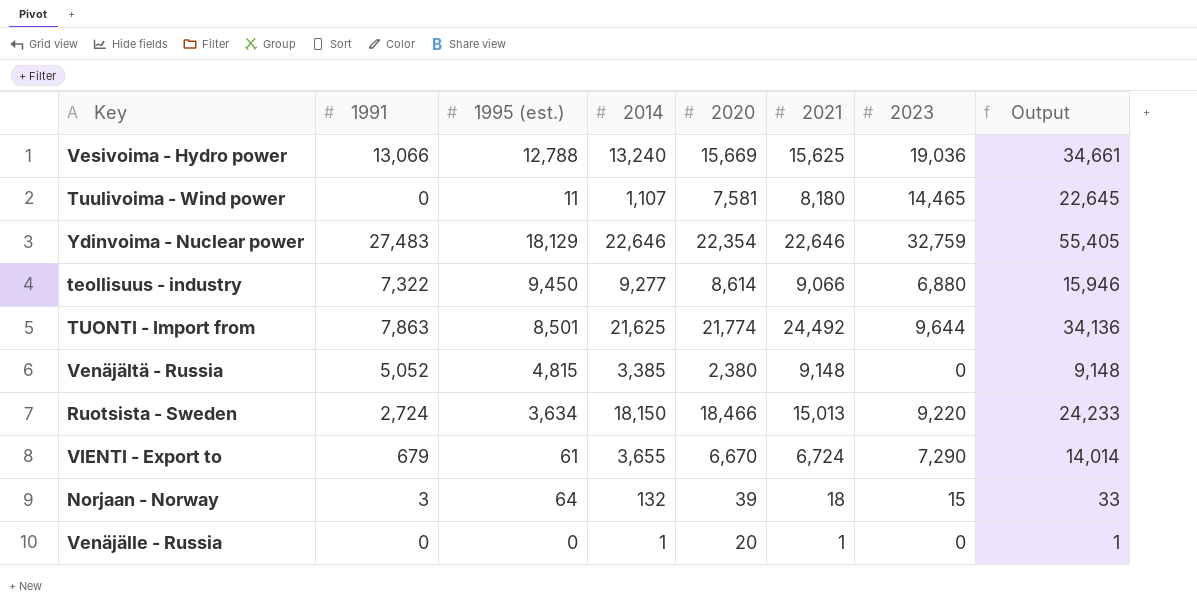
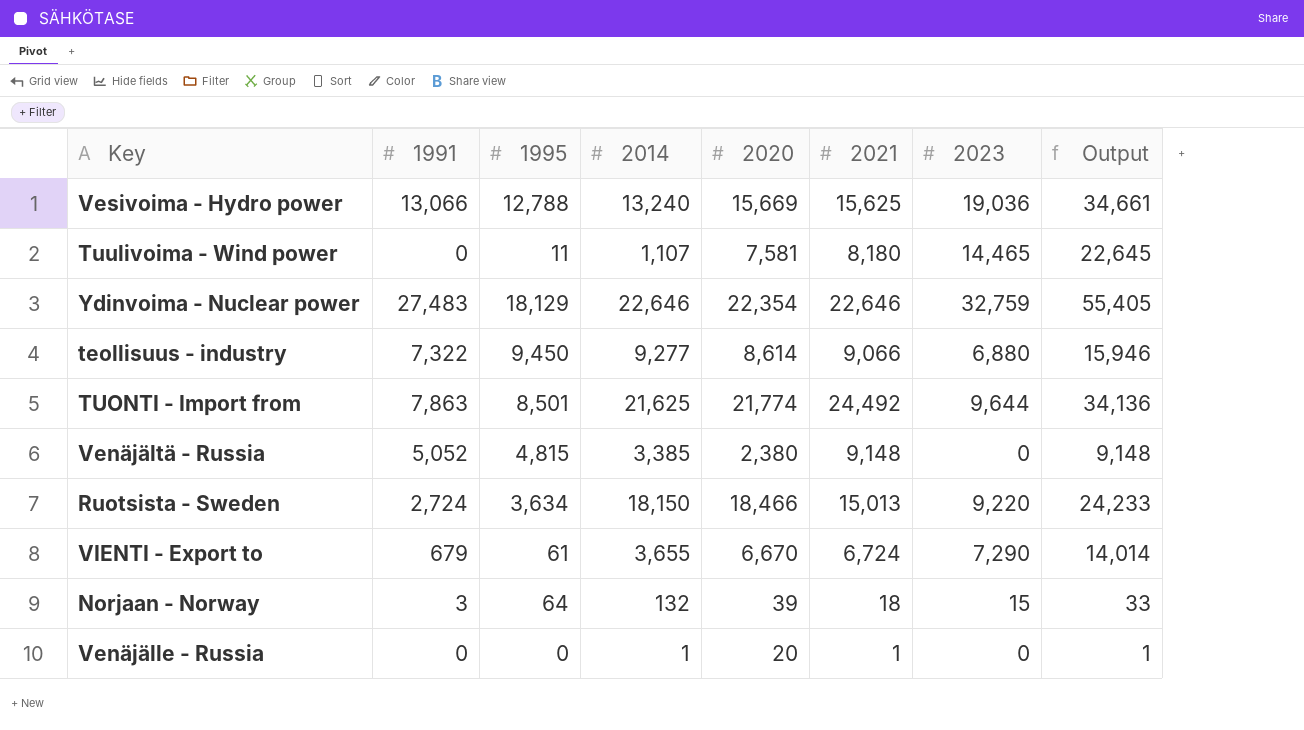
column name: 1995 (est.) -> 1995

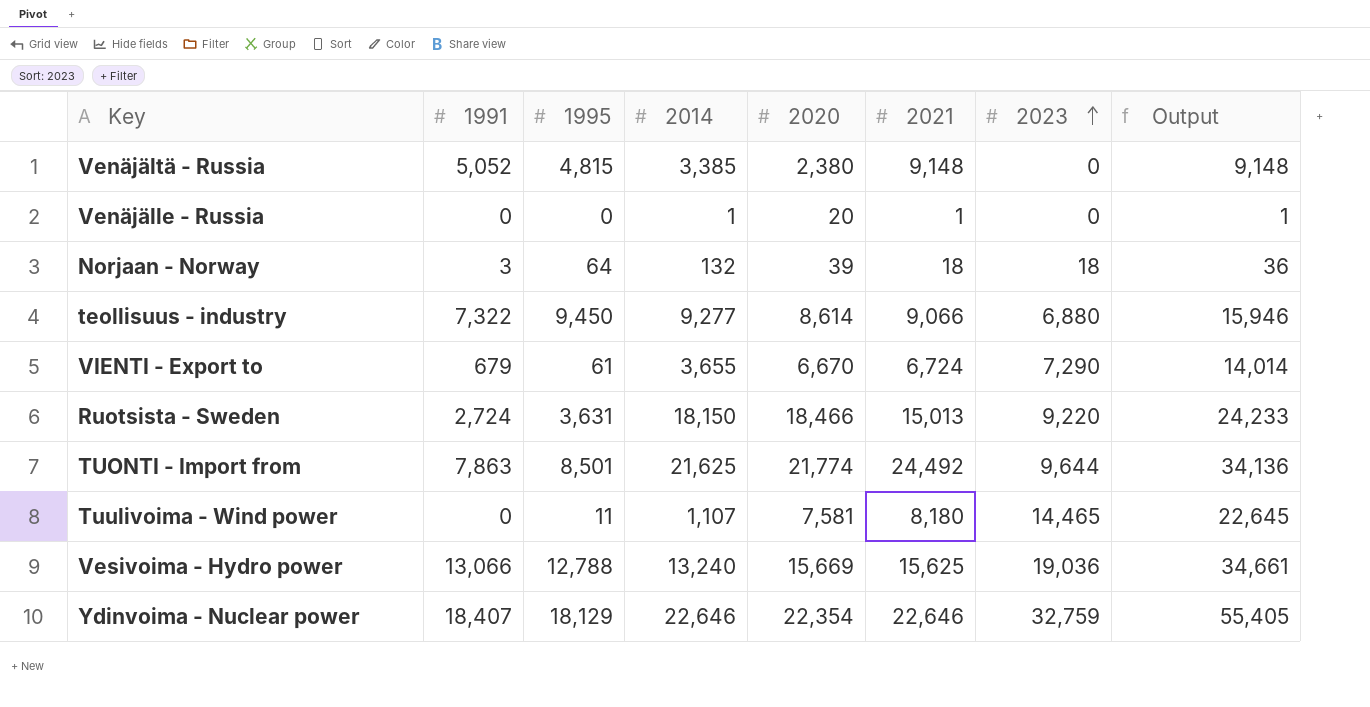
row order: none -> 2023 ascending
Norjaan - Norway | 2023: 15 -> 18
Norjaan - Norway | Output: 33 -> 36
Ruotsista - Sweden | 1995: 3,634 -> 3,631
Ydinvoima - Nuclear power | 1991: 27,483 -> 18,407

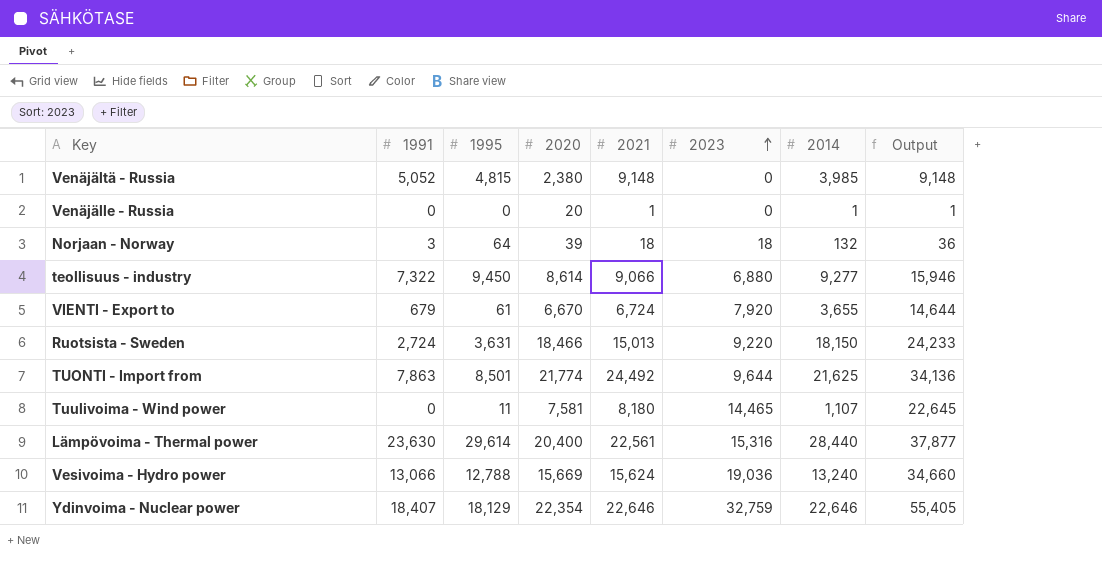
column 2014 | position: 4 -> 7
Venäjältä - Russia | 2014: 3,385 -> 3,985
VIENTI - Export to | 2023: 7,290 -> 7,920
VIENTI - Export to | Output: 14,014 -> 14,644
row Lämpövoima - Thermal power: none -> 23,630 | 29,614 | 20,400 | 22,561 | 15,316 | 28,440 | 37,877
Vesivoima - Hydro power | 2021: 15,625 -> 15,624
Vesivoima - Hydro power | Output: 34,661 -> 34,660

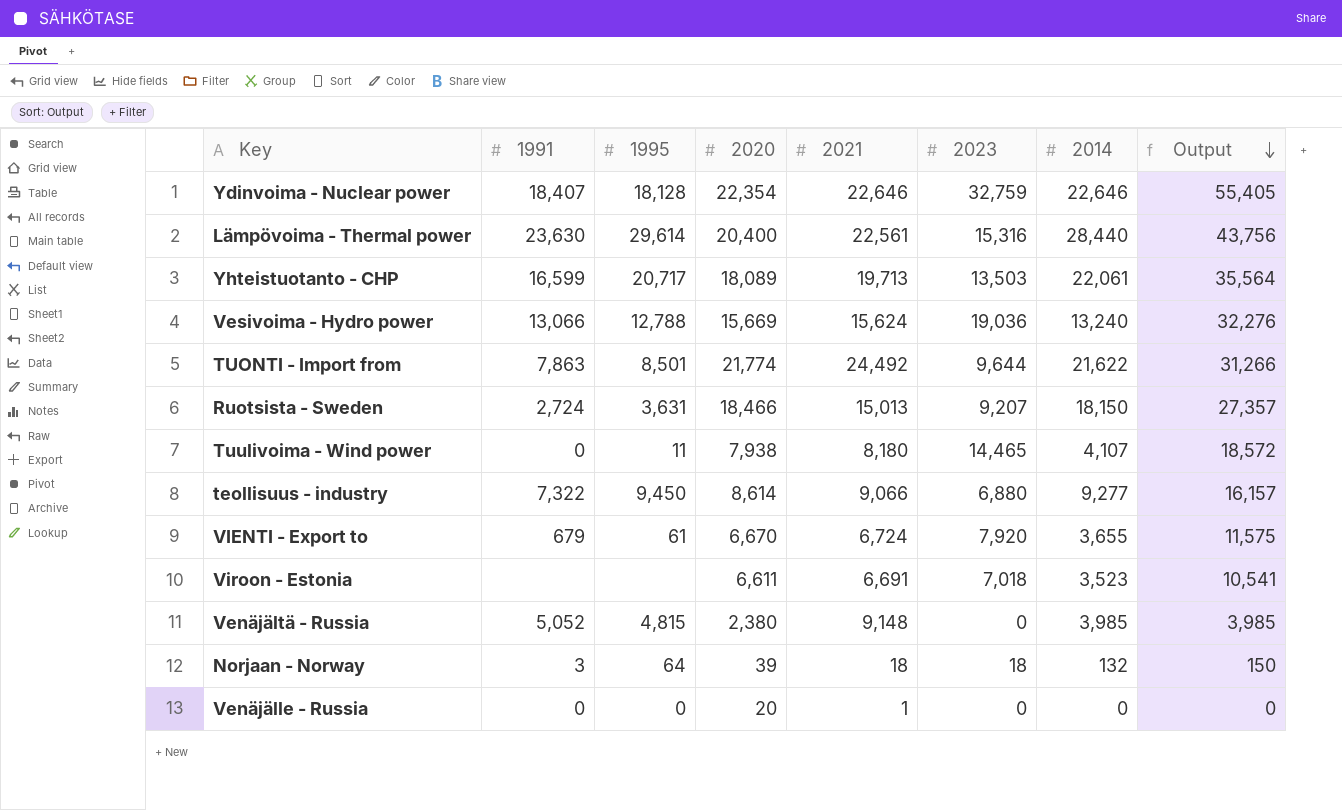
row order: 2023 ascending -> Output descending
column Output | formula: [2021] + [2023] -> [2023] + [2014]
Ydinvoima - Nuclear power | 1995: 18,129 -> 18,128
row Yhteistuotanto - CHP: none -> 16,599 | 20,717 | 18,089 | 19,713 | 13,503 | 22,061 | 35,564
TUONTI - Import from | 2014: 21,625 -> 21,622
Ruotsista - Sweden | 2023: 9,220 -> 9,207
Tuulivoima - Wind power | 2020: 7,581 -> 7,938
Tuulivoima - Wind power | 2014: 1,107 -> 4,107
row Viroon - Estonia: none -> none | none | 6,611 | 6,691 | 7,018 | 3,523 | 10,541
Venäjälle - Russia | 2014: 1 -> 0

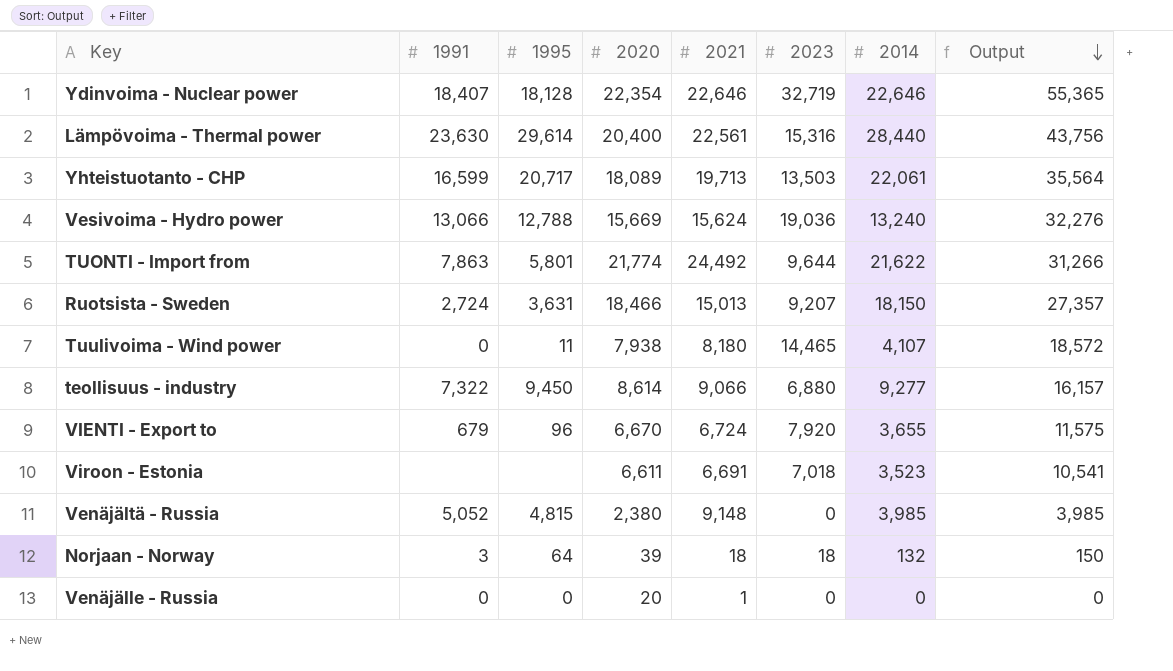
Ydinvoima - Nuclear power | 2023: 32,759 -> 32,719
Ydinvoima - Nuclear power | Output: 55,405 -> 55,365
TUONTI - Import from | 1995: 8,501 -> 5,801
VIENTI - Export to | 1995: 61 -> 96

